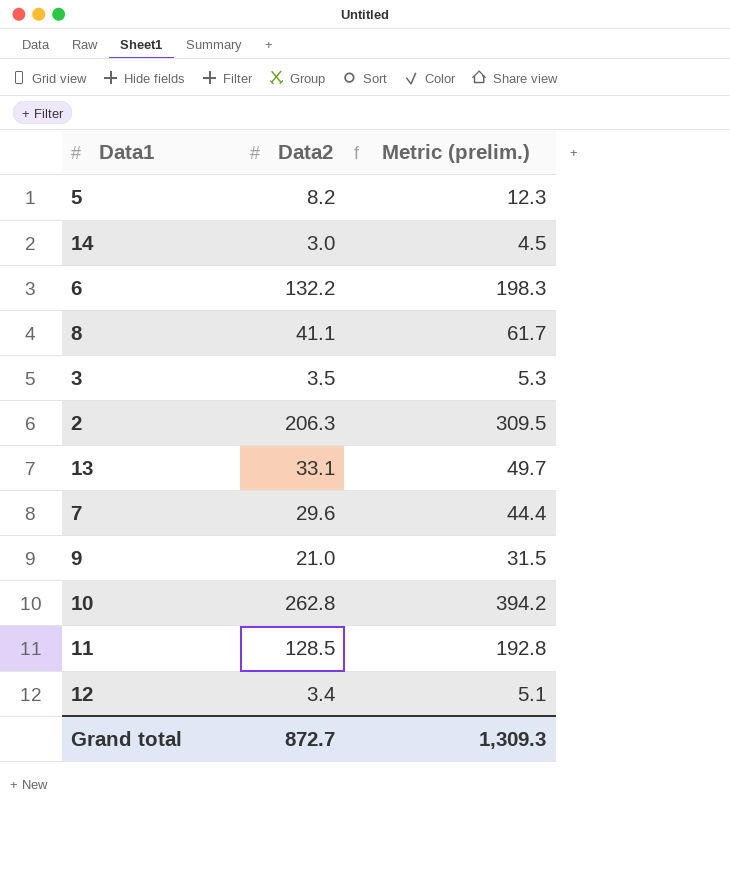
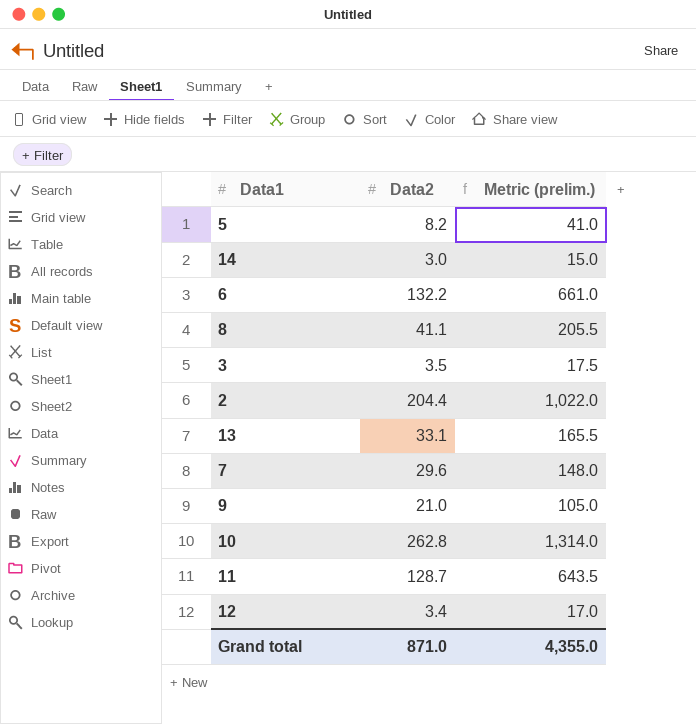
column Metric (prelim.) | formula: [Data2] * 1.5 -> [Data2] * 5
2 | Data2: 206.3 -> 204.4
11 | Data2: 128.5 -> 128.7
Grand total | Data2: 872.7 -> 871.0
Grand total | Metric (prelim.): 1,309.3 -> 4,355.0

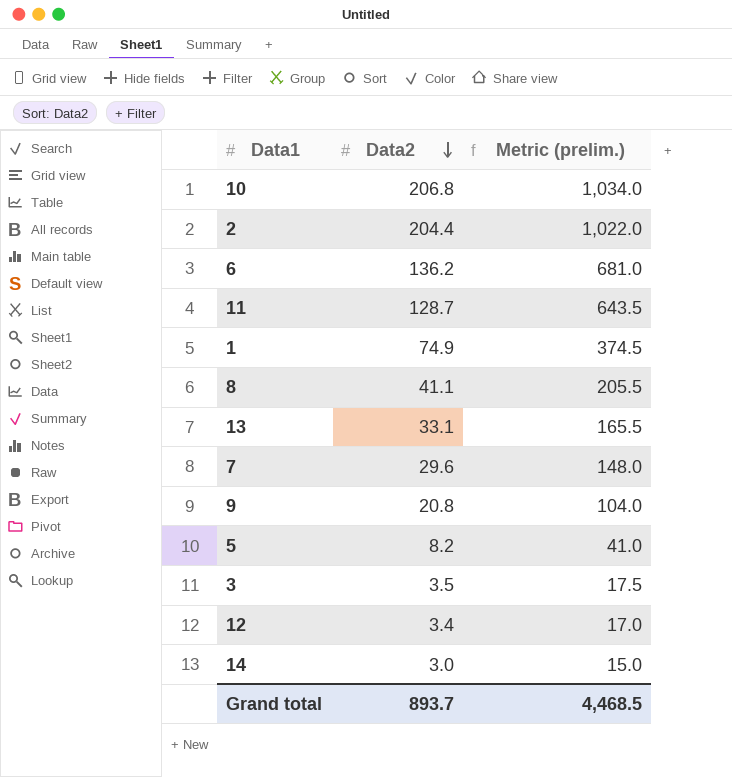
row order: none -> Data2 descending
10 | Data2: 262.8 -> 206.8
10 | Metric (prelim.): 1,314.0 -> 1,034.0
6 | Data2: 132.2 -> 136.2
6 | Metric (prelim.): 661.0 -> 681.0
row 1: none -> 74.9 | 374.5
9 | Data2: 21.0 -> 20.8
9 | Metric (prelim.): 105.0 -> 104.0
Grand total | Data2: 871.0 -> 893.7
Grand total | Metric (prelim.): 4,355.0 -> 4,468.5

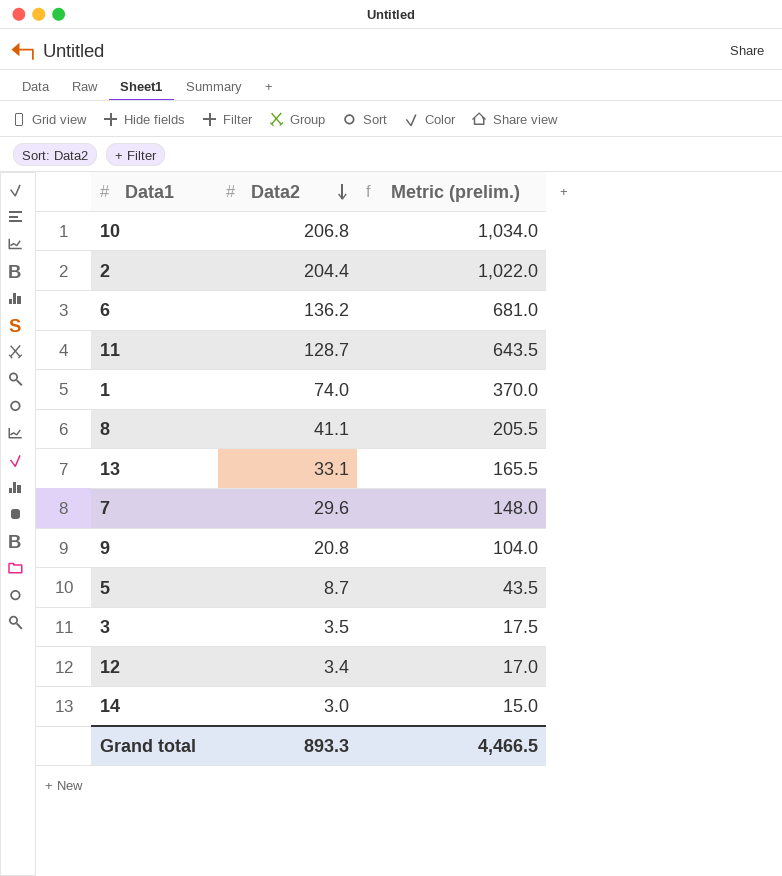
1 | Data2: 74.9 -> 74.0
1 | Metric (prelim.): 374.5 -> 370.0
5 | Data2: 8.2 -> 8.7
5 | Metric (prelim.): 41.0 -> 43.5
Grand total | Data2: 893.7 -> 893.3
Grand total | Metric (prelim.): 4,468.5 -> 4,466.5

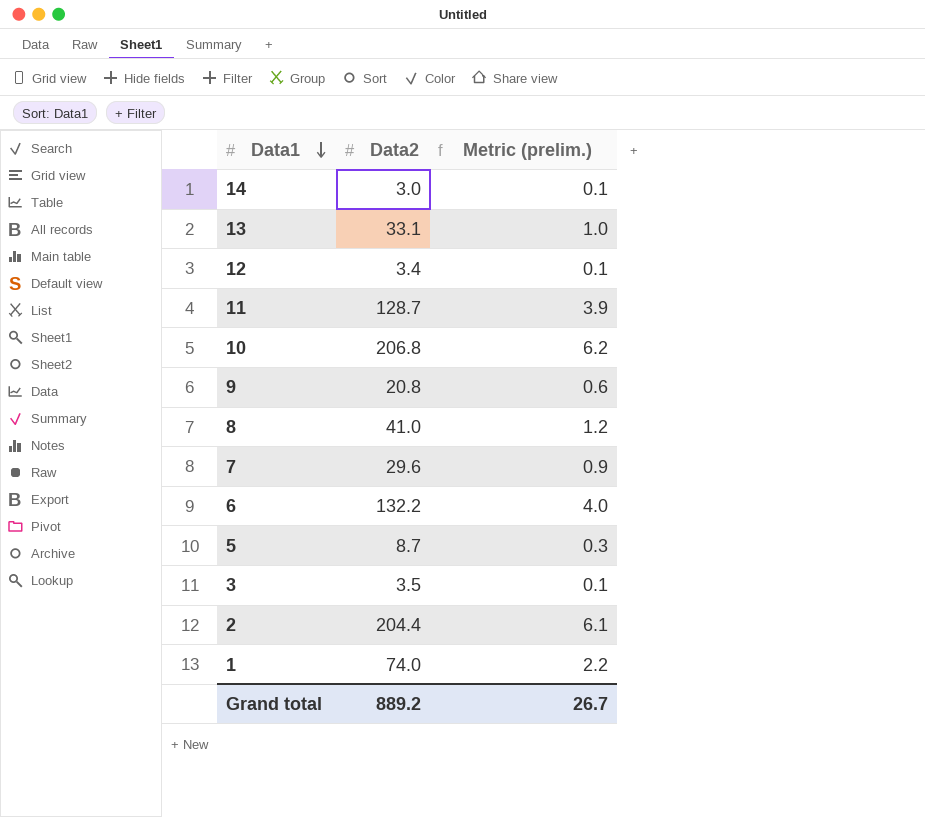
row order: Data2 descending -> Data1 descending
column Metric (prelim.) | formula: [Data2] * 5 -> [Data2] * 0.03
8 | Data2: 41.1 -> 41.0
6 | Data2: 136.2 -> 132.2
Grand total | Data2: 893.3 -> 889.2
Grand total | Metric (prelim.): 4,466.5 -> 26.7

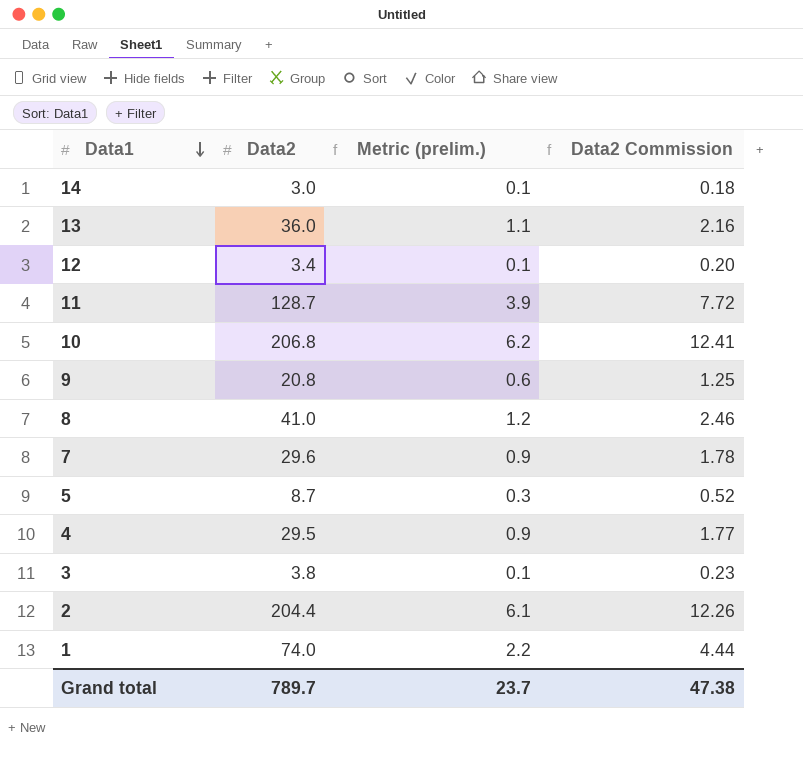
column Data2 Commission | formula: none -> [Data2] * 0.06
row 6: 132.2 | 4.0 -> none
13 | Data2: 33.1 -> 36.0
13 | Metric (prelim.): 1.0 -> 1.1
row 4: none -> 29.5 | 0.9 | 1.77
3 | Data2: 3.5 -> 3.8
Grand total | Data2: 889.2 -> 789.7
Grand total | Metric (prelim.): 26.7 -> 23.7

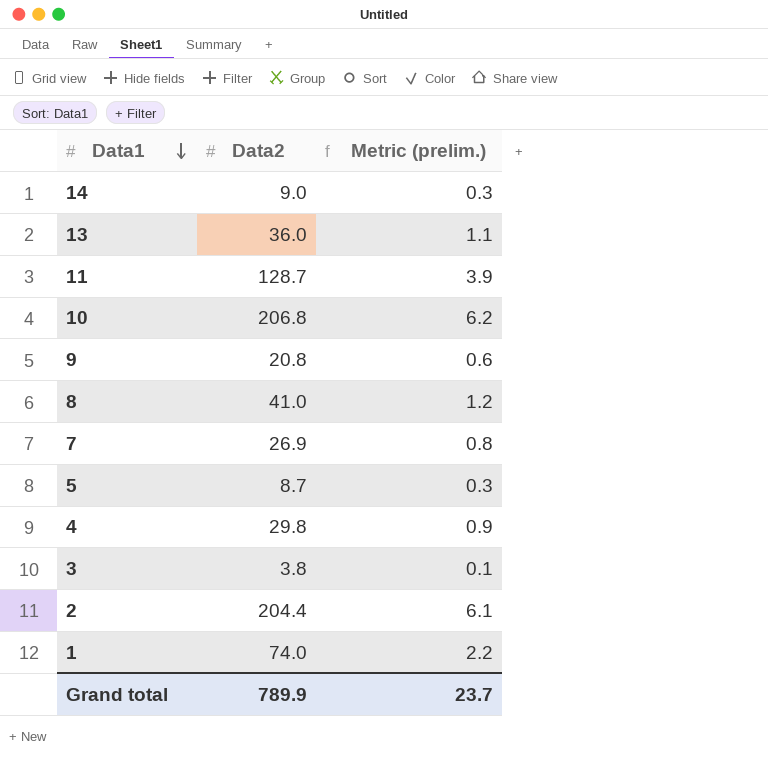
column Data2 Commission | formula: [Data2] * 0.06 -> none
row 12: 3.4 | 0.1 | 0.20 -> none
14 | Data2: 3.0 -> 9.0
14 | Metric (prelim.): 0.1 -> 0.3
7 | Data2: 29.6 -> 26.9
7 | Metric (prelim.): 0.9 -> 0.8
4 | Data2: 29.5 -> 29.8
Grand total | Data2: 789.7 -> 789.9

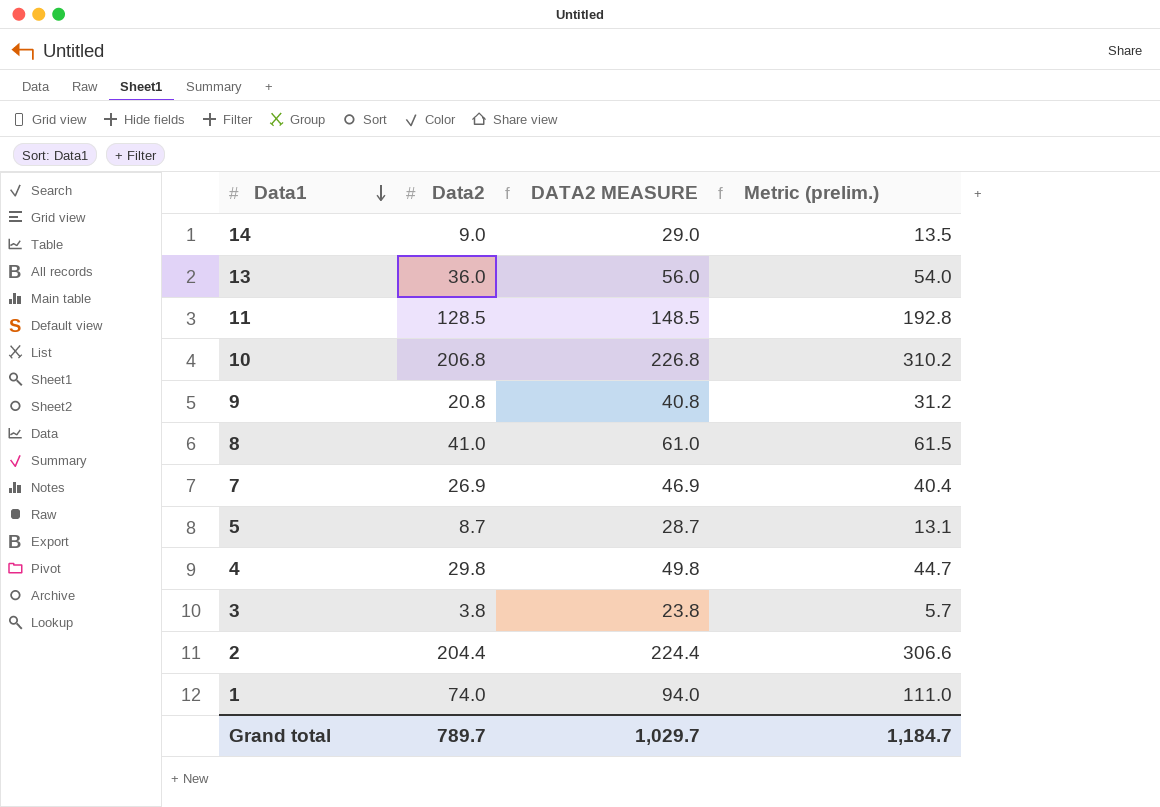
column DATA2 MEASURE | formula: none -> [Data2] + 20
column Metric (prelim.) | formula: [Data2] * 0.03 -> [Data2] * 1.5
11 | Data2: 128.7 -> 128.5
Grand total | Data2: 789.9 -> 789.7
Grand total | Metric (prelim.): 23.7 -> 1,184.7

